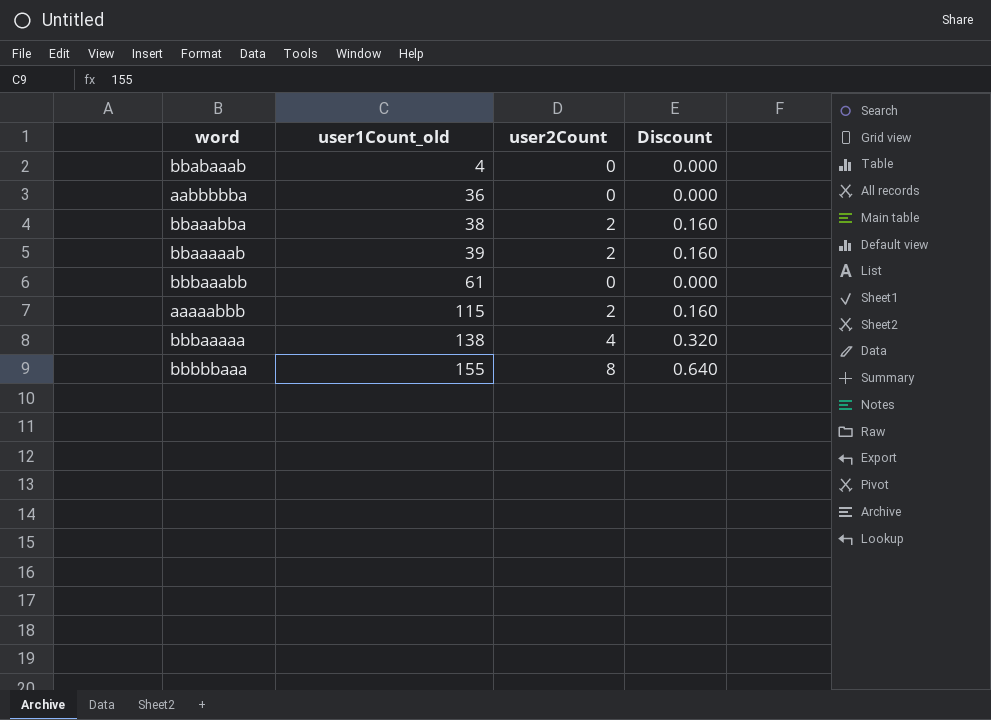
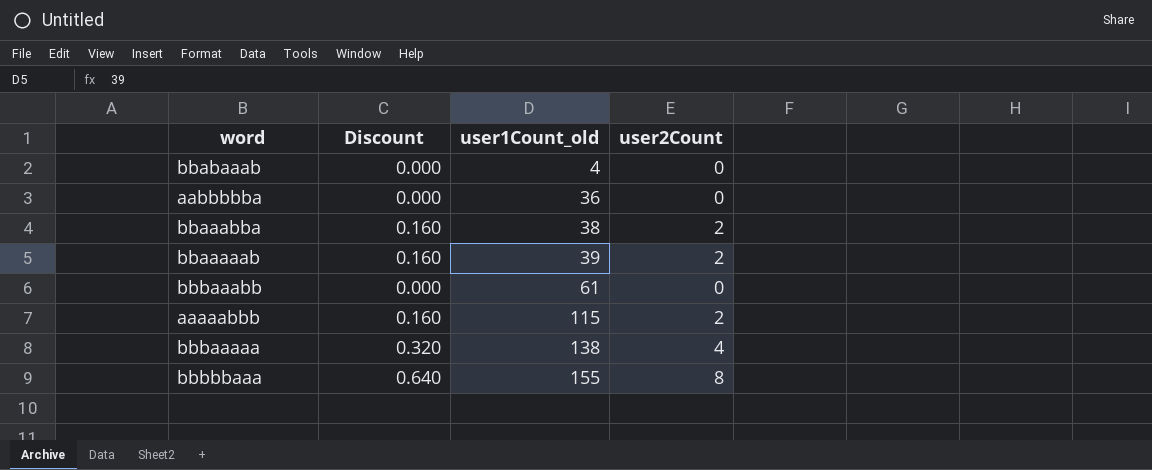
column Discount | position: 4 -> 2

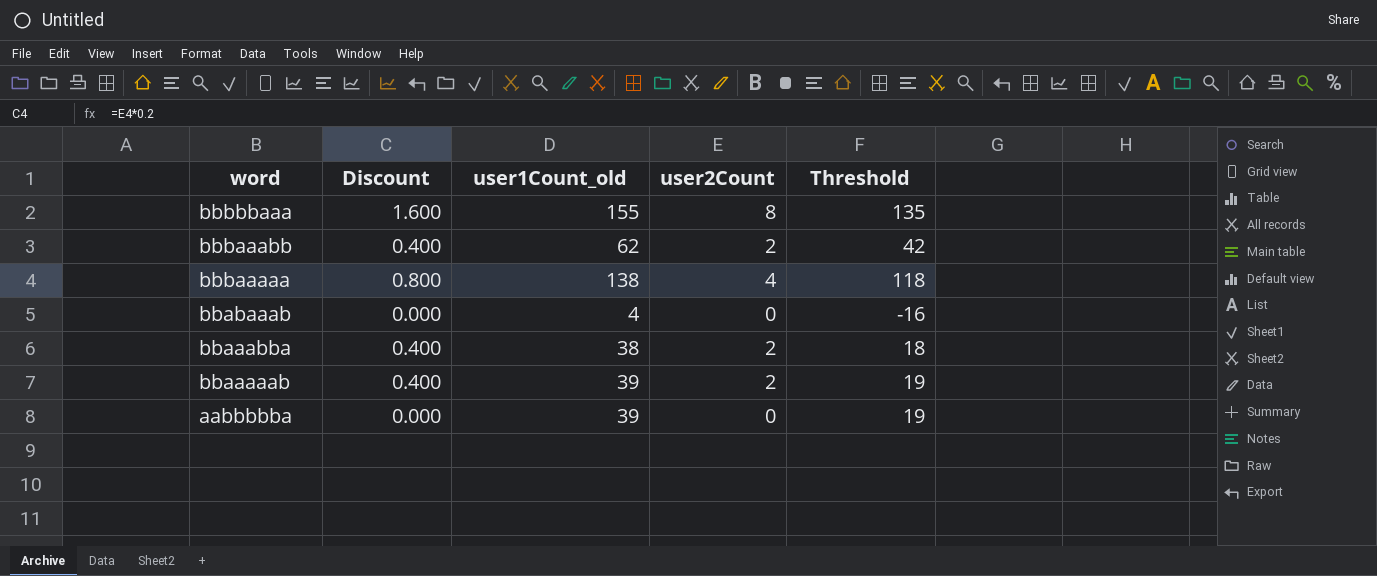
row order: user1Count_old ascending -> word descending
column Discount | formula: [user2Count] * 0.08 -> [user2Count] * 0.2
column Threshold | formula: none -> [user1Count_old] - 20
row aaaaabbb: 0.160 | 115 | 2 -> none
bbbaaabb | user1Count_old: 61 -> 62
bbbaaabb | user2Count: 0 -> 2
aabbbbba | user1Count_old: 36 -> 39

